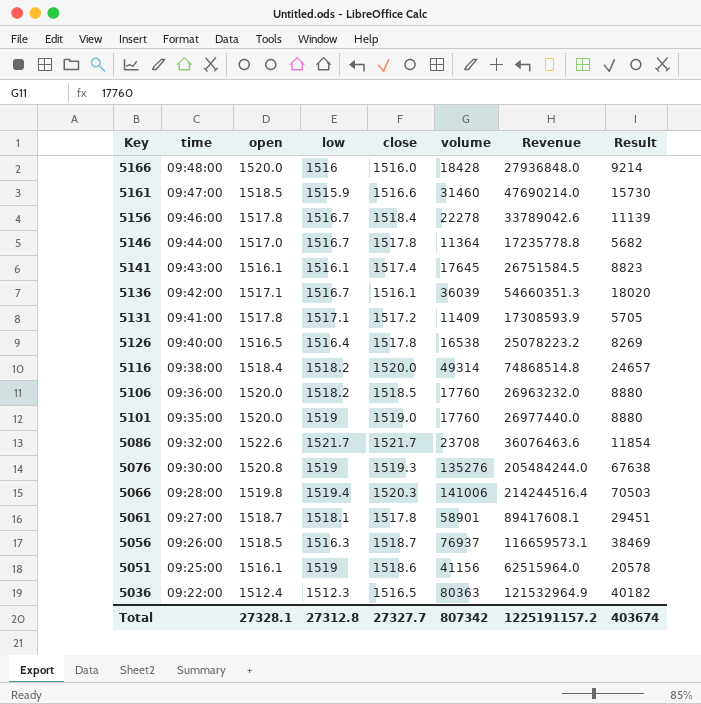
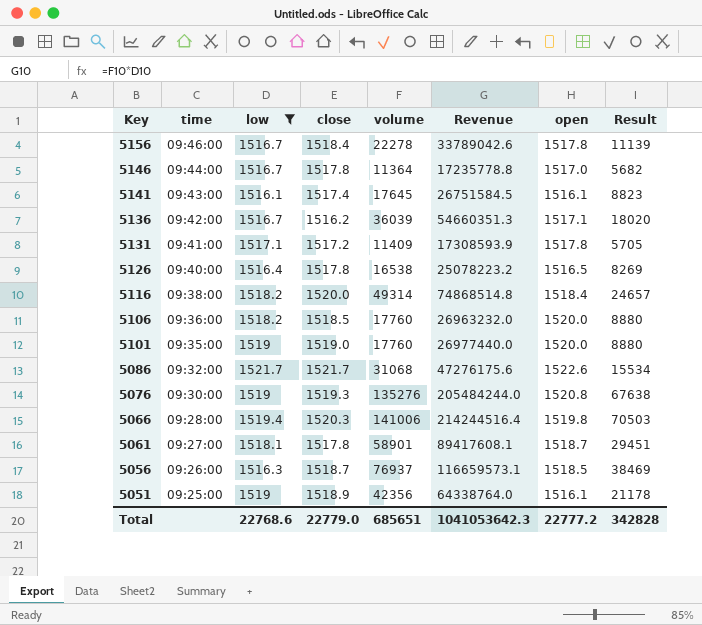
filter: none -> low >= 1516.1
column open | position: 3 -> 7
5136 | close: 1516.1 -> 1516.2
5086 | volume: 23708 -> 31068
5086 | Revenue: 36076463.6 -> 47276175.6
5086 | Result: 11854 -> 15534
5051 | close: 1518.6 -> 1518.9
5051 | volume: 41156 -> 42356
5051 | Revenue: 62515964.0 -> 64338764.0
5051 | Result: 20578 -> 21178
Total | low: 27312.8 -> 22768.6
Total | close: 27327.7 -> 22779.0
Total | volume: 807342 -> 685651
Total | Revenue: 1225191157.2 -> 1041053642.3
Total | open: 27328.1 -> 22777.2
Total | Result: 403674 -> 342828

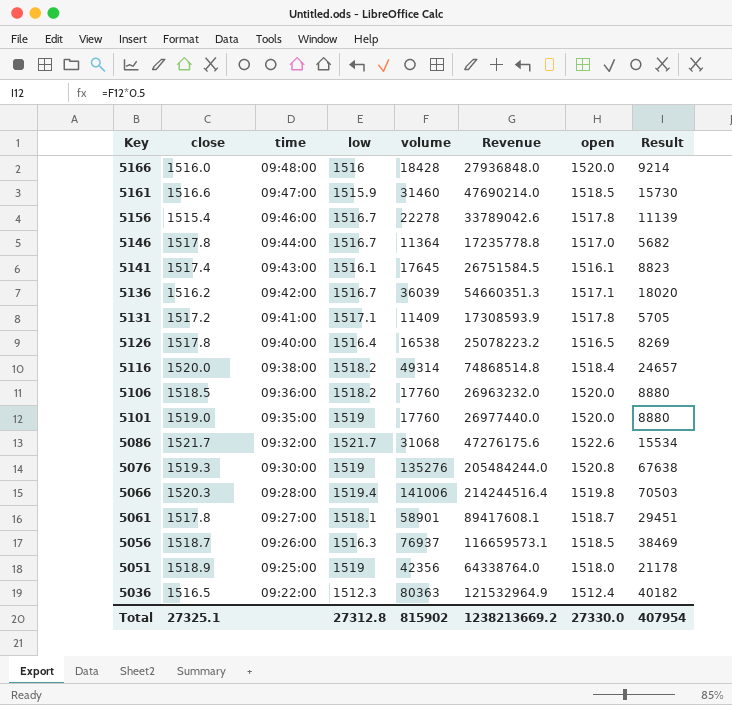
filter: low >= 1516.1 -> none
column close | position: 4 -> 2
5156 | close: 1518.4 -> 1515.4
5051 | open: 1516.1 -> 1518.0
Total | close: 22779.0 -> 27325.1
Total | low: 22768.6 -> 27312.8
Total | volume: 685651 -> 815902
Total | Revenue: 1041053642.3 -> 1238213669.2
Total | open: 22777.2 -> 27330.0
Total | Result: 342828 -> 407954

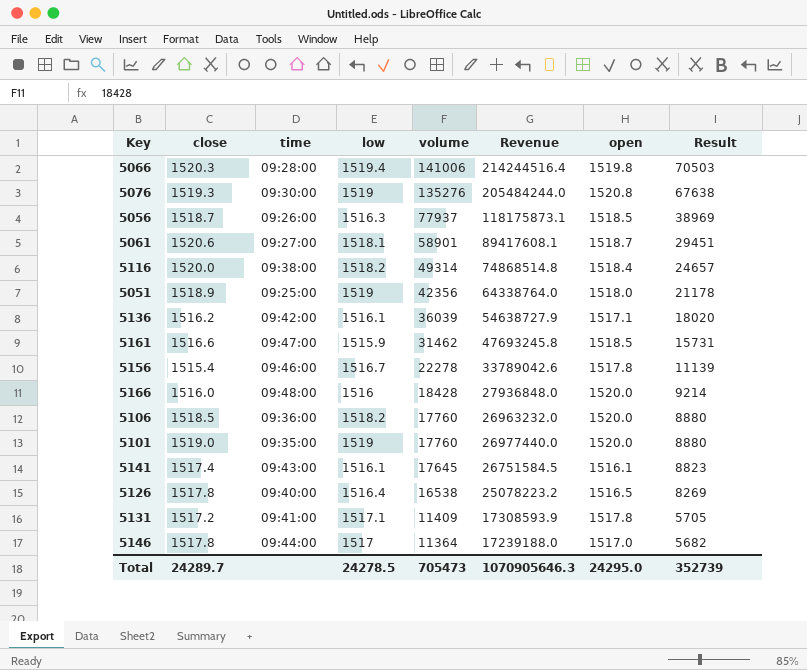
row order: Key descending -> volume descending
row 5086: 1521.7 | 09:32:00 | 1521.7 | 31068 | 47276175.6 | 1522.6 | 15534 -> none
row 5036: 1516.5 | 09:22:00 | 1512.3 | 80363 | 121532964.9 | 1512.4 | 40182 -> none
5056 | volume: 76937 -> 77937
5056 | Revenue: 116659573.1 -> 118175873.1
5056 | Result: 38469 -> 38969
5061 | close: 1517.8 -> 1520.6
5136 | low: 1516.7 -> 1516.1
5136 | Revenue: 54660351.3 -> 54638727.9
5161 | volume: 31460 -> 31462
5161 | Revenue: 47690214.0 -> 47693245.8
5161 | Result: 15730 -> 15731
5146 | low: 1516.7 -> 1517
5146 | Revenue: 17235778.8 -> 17239188.0
Total | close: 27325.1 -> 24289.7
Total | low: 27312.8 -> 24278.5
Total | volume: 815902 -> 705473
Total | Revenue: 1238213669.2 -> 1070905646.3
Total | open: 27330.0 -> 24295.0
Total | Result: 407954 -> 352739

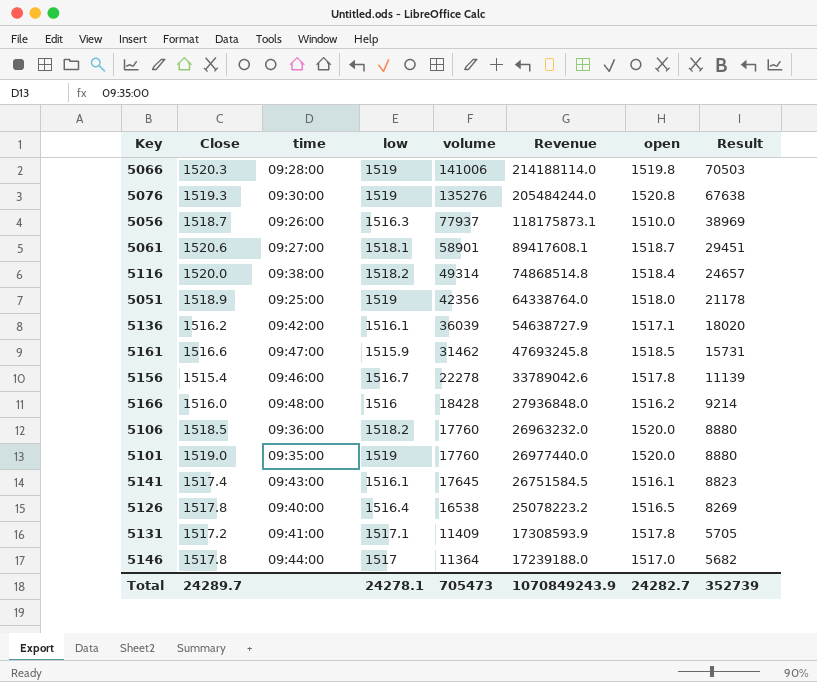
column name: close -> Close
5066 | low: 1519.4 -> 1519
5066 | Revenue: 214244516.4 -> 214188114.0
5056 | open: 1518.5 -> 1510.0
5166 | open: 1520.0 -> 1516.2
Total | low: 24278.5 -> 24278.1
Total | Revenue: 1070905646.3 -> 1070849243.9
Total | open: 24295.0 -> 24282.7

